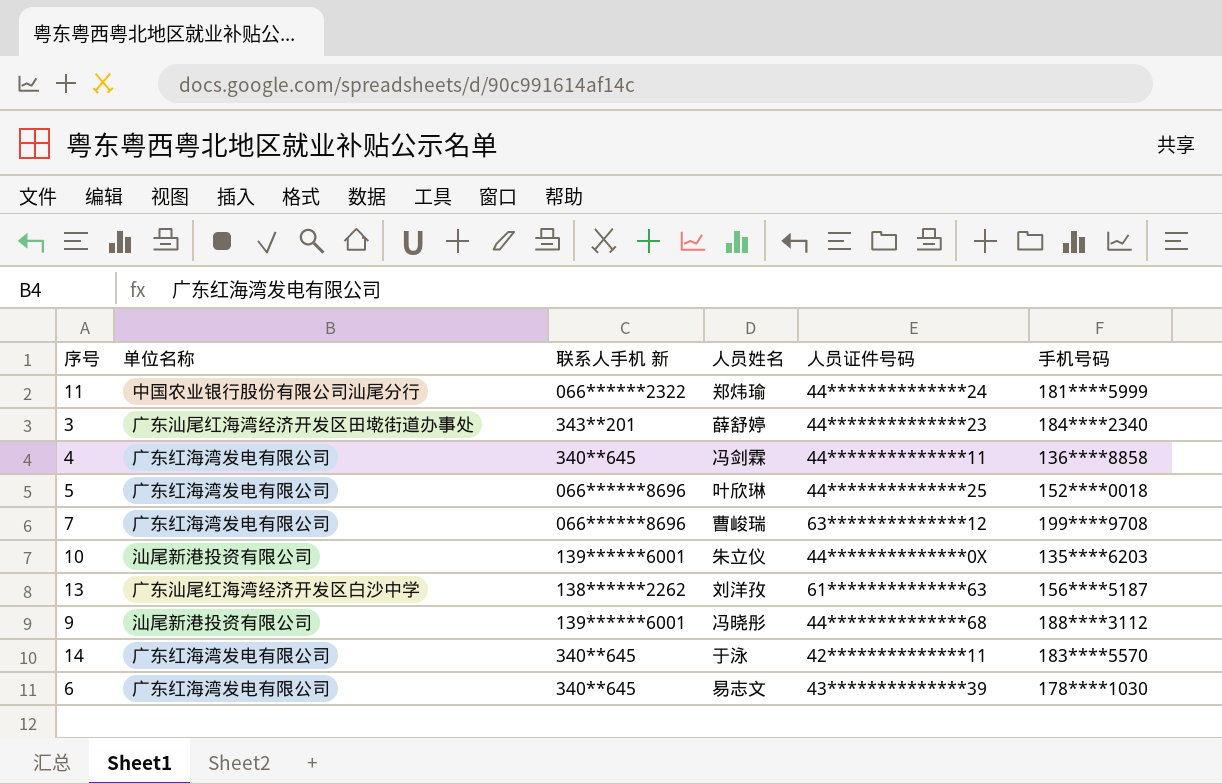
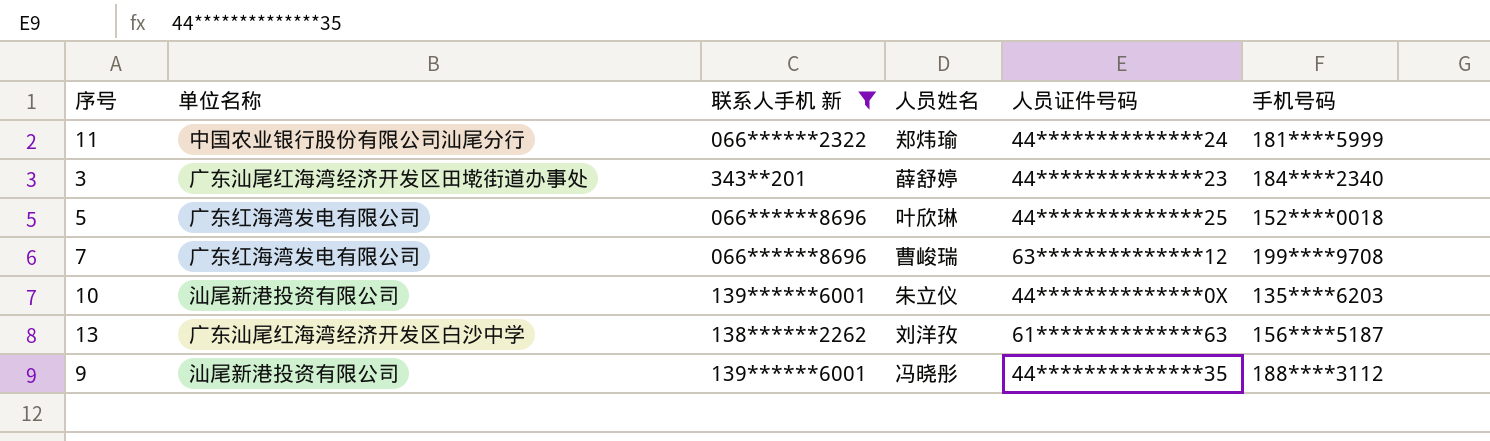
filter: none -> 联系人手机 新 != 340**645
9 | 人员证件号码: 44**************68 -> 44**************35

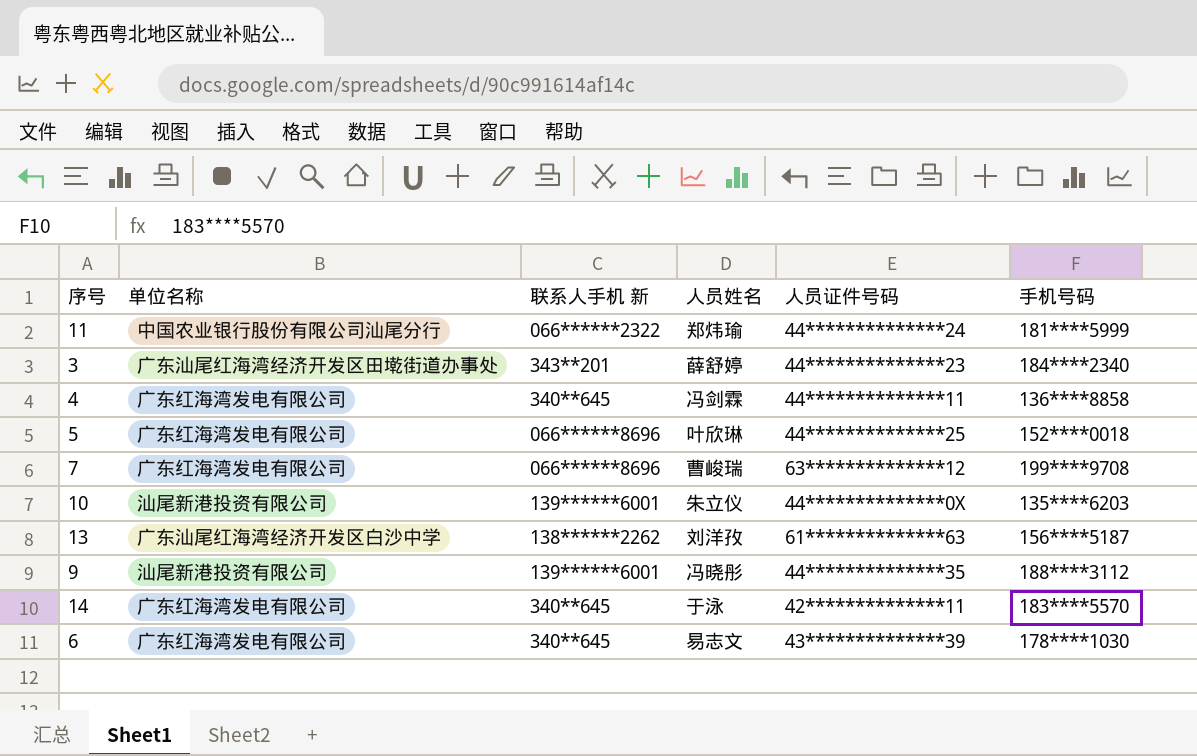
filter: 联系人手机 新 != 340**645 -> none

